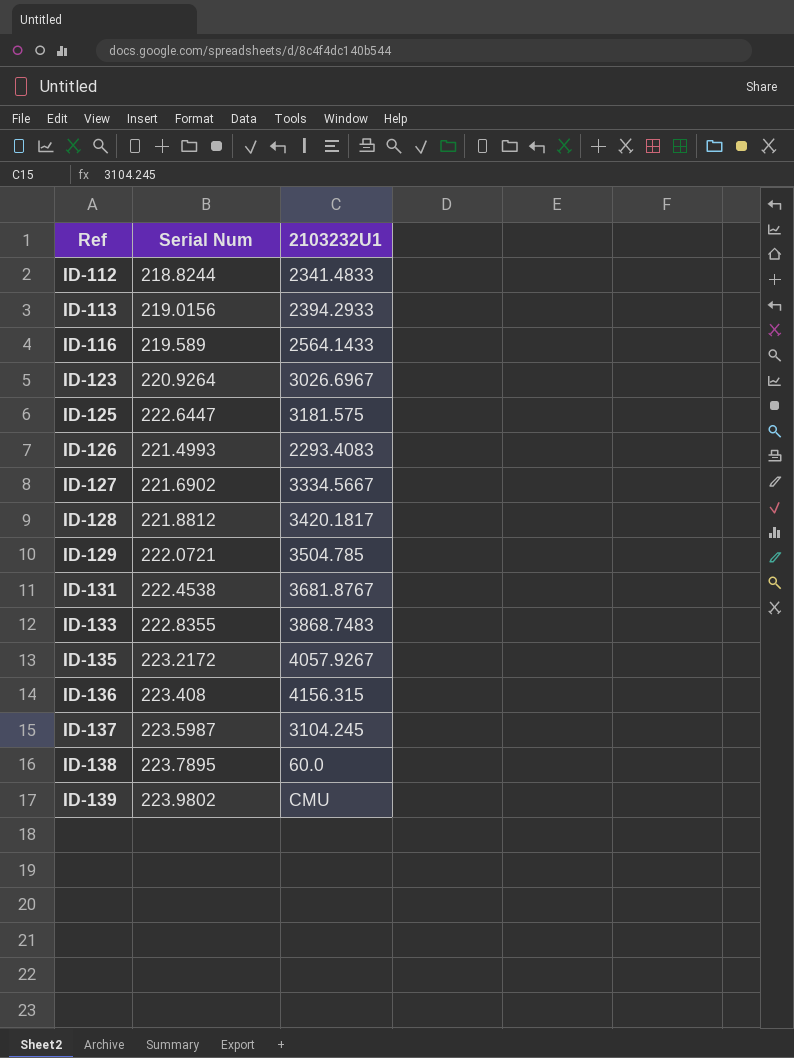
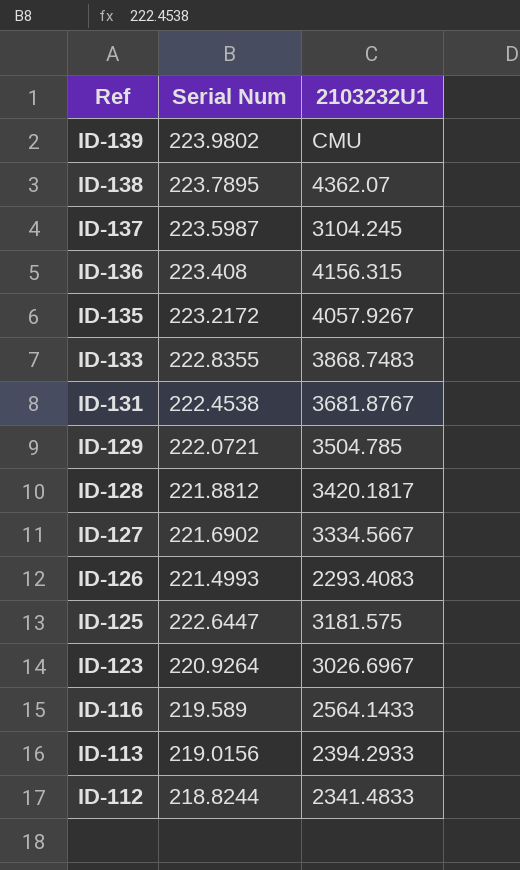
row order: Ref ascending -> Ref descending
ID-138 | 2103232U1: 60.0 -> 4362.07

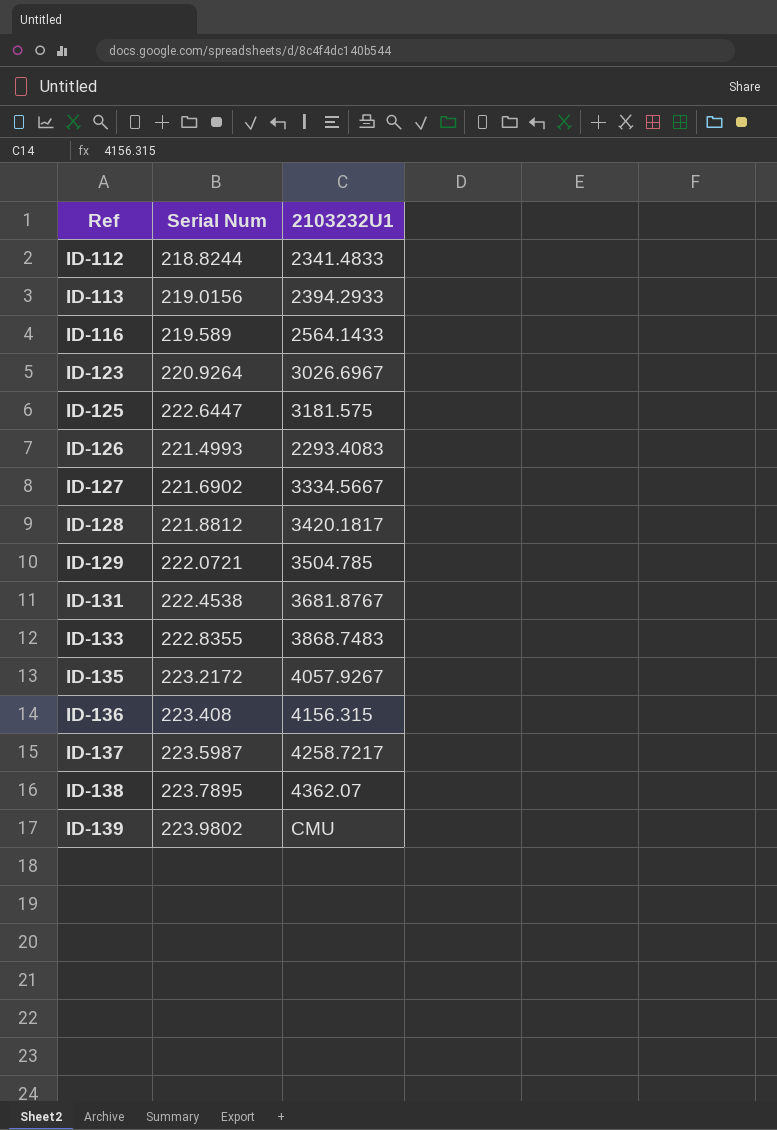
row order: Ref descending -> Ref ascending
ID-137 | 2103232U1: 3104.245 -> 4258.7217

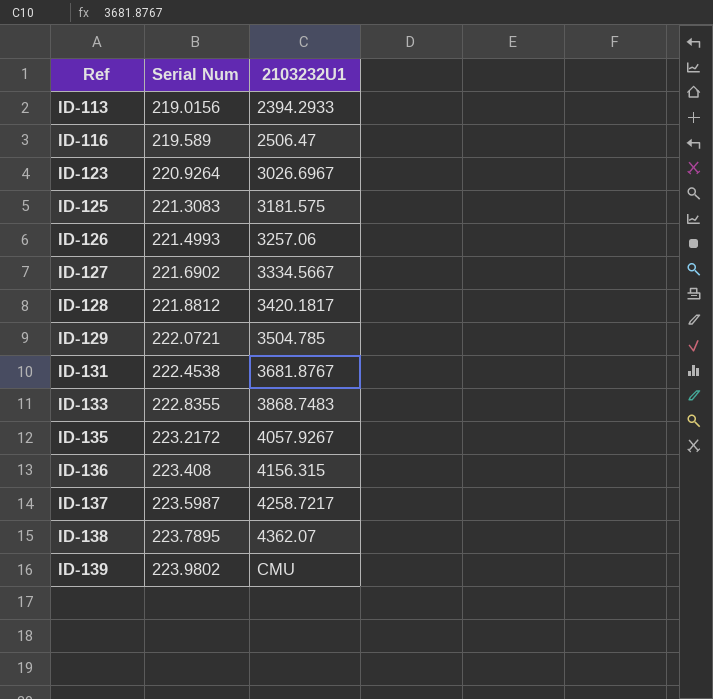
row ID-112: 218.8244 | 2341.4833 -> none
ID-116 | 2103232U1: 2564.1433 -> 2506.47
ID-125 | Serial Num: 222.6447 -> 221.3083
ID-126 | 2103232U1: 2293.4083 -> 3257.06

